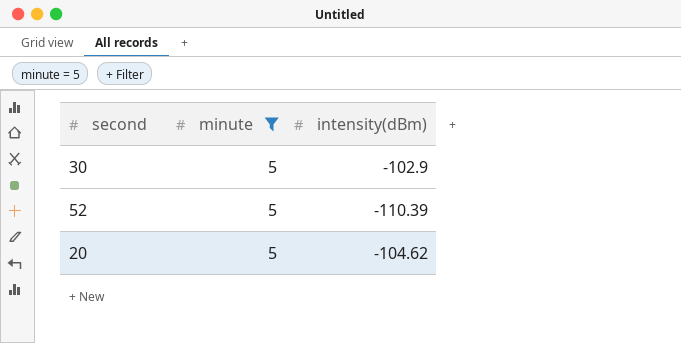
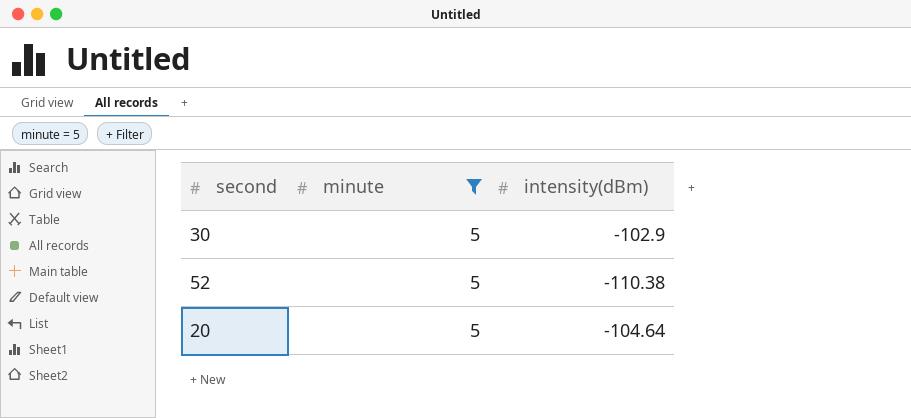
52 | intensity(dBm): -110.39 -> -110.38
20 | intensity(dBm): -104.62 -> -104.64

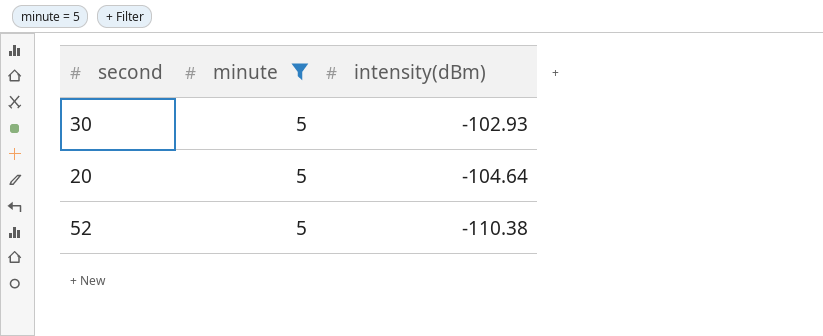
row order: none -> intensity(dBm) descending
30 | intensity(dBm): -102.9 -> -102.93

